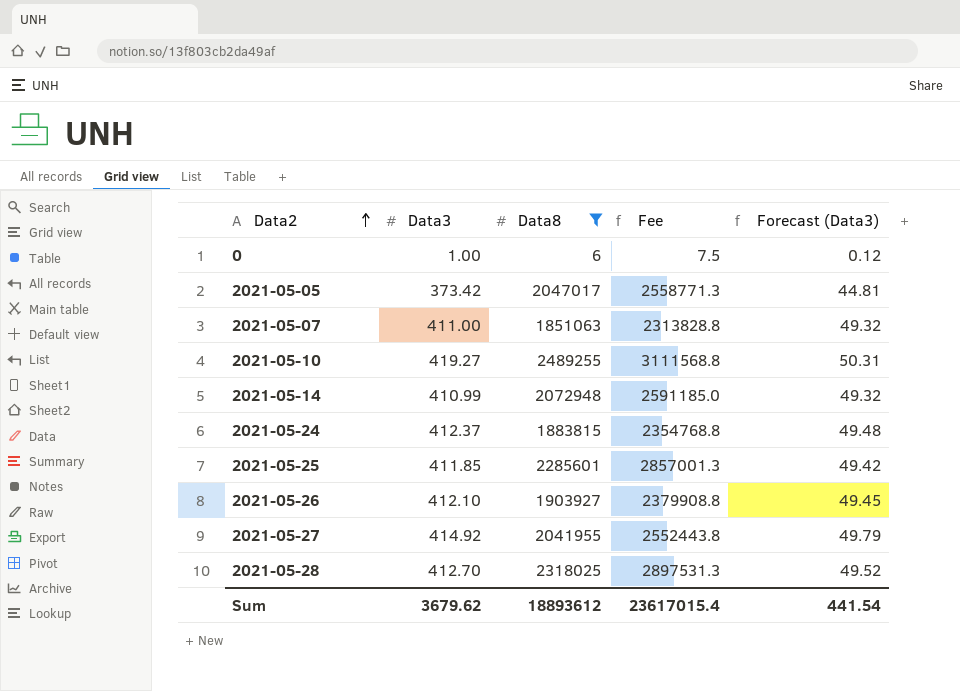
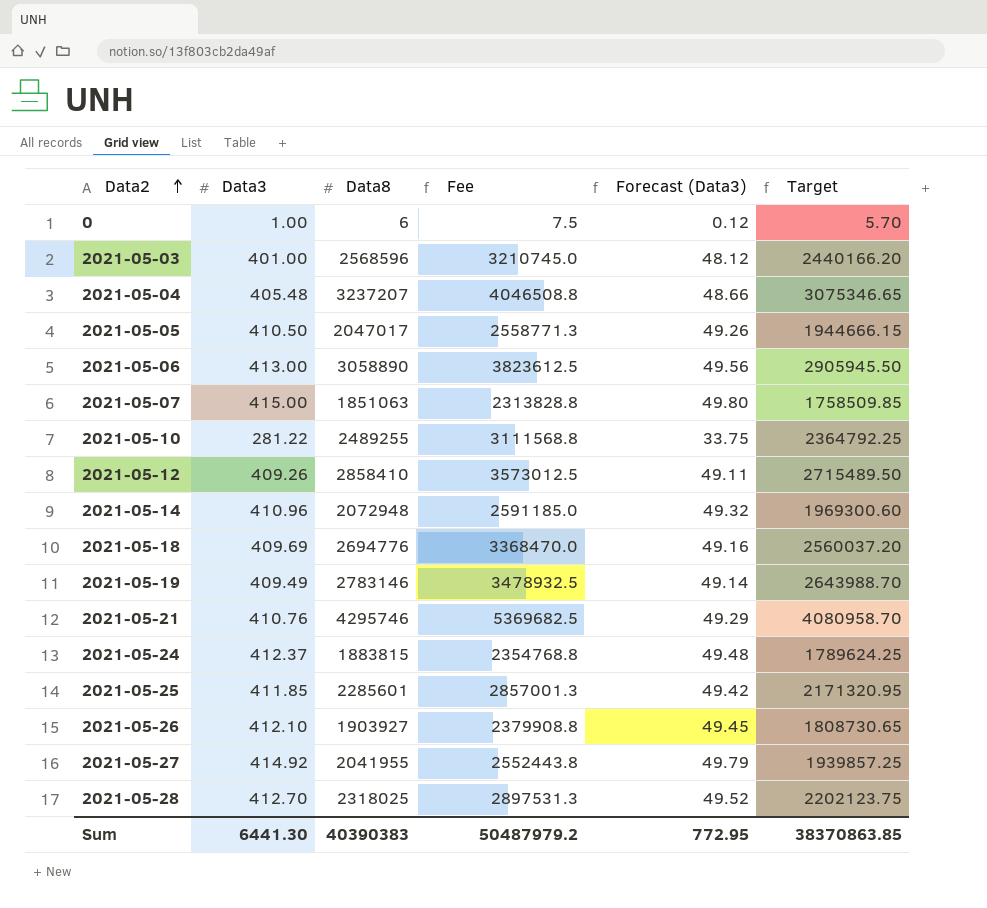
filter: Data8 <= 2489255 -> none
column Target | formula: none -> [Data8] * 0.95
2021-05-05 | Data3: 373.42 -> 410.50
2021-05-05 | Forecast (Data3): 44.81 -> 49.26
2021-05-07 | Data3: 411.00 -> 415.00
2021-05-07 | Forecast (Data3): 49.32 -> 49.80
2021-05-10 | Data3: 419.27 -> 281.22
2021-05-10 | Forecast (Data3): 50.31 -> 33.75
2021-05-14 | Data3: 410.99 -> 410.96
Sum | Data3: 3679.62 -> 6441.30
Sum | Data8: 18893612 -> 40390383
Sum | Fee: 23617015.4 -> 50487979.2
Sum | Forecast (Data3): 441.54 -> 772.95

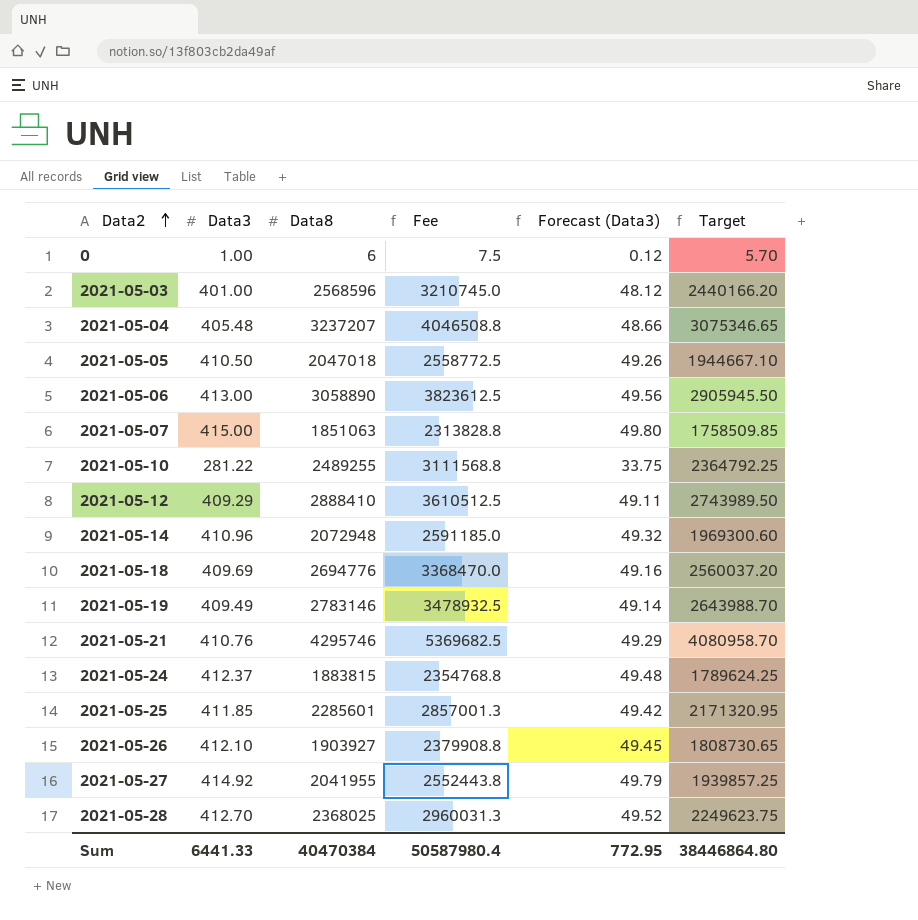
2021-05-05 | Data8: 2047017 -> 2047018
2021-05-05 | Fee: 2558771.3 -> 2558772.5
2021-05-05 | Target: 1944666.15 -> 1944667.10
2021-05-12 | Data3: 409.26 -> 409.29
2021-05-12 | Data8: 2858410 -> 2888410
2021-05-12 | Fee: 3573012.5 -> 3610512.5
2021-05-12 | Target: 2715489.50 -> 2743989.50
2021-05-28 | Data8: 2318025 -> 2368025
2021-05-28 | Fee: 2897531.3 -> 2960031.3
2021-05-28 | Target: 2202123.75 -> 2249623.75
Sum | Data3: 6441.30 -> 6441.33
Sum | Data8: 40390383 -> 40470384
Sum | Fee: 50487979.2 -> 50587980.4
Sum | Target: 38370863.85 -> 38446864.80

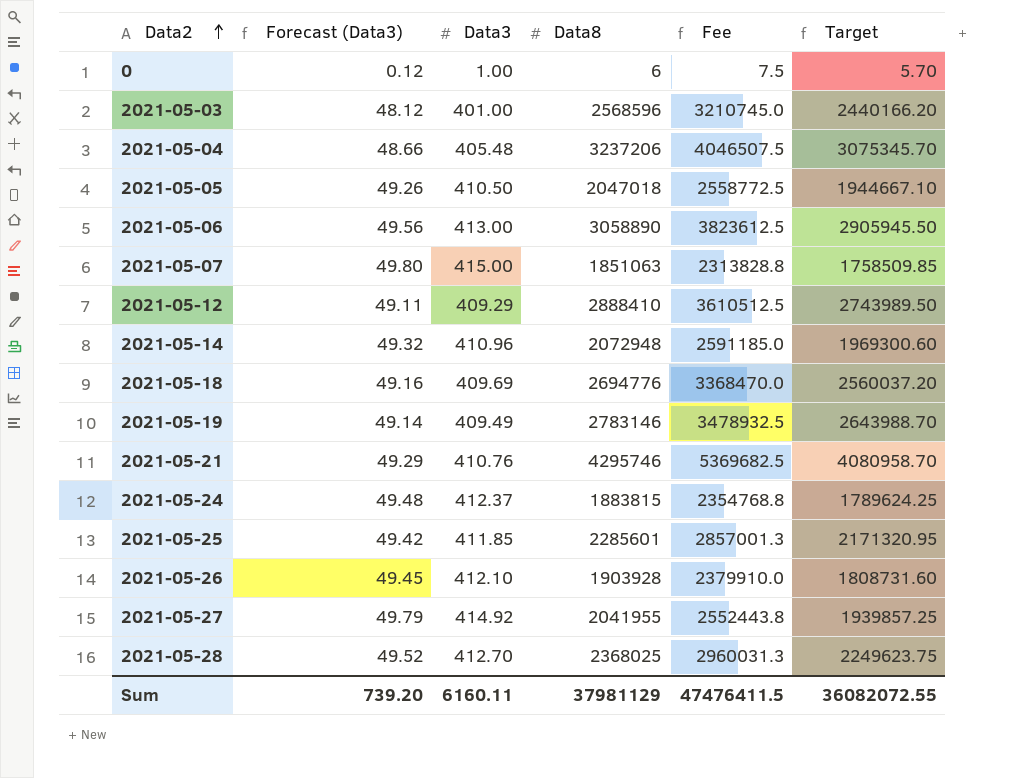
column Forecast (Data3) | position: 5 -> 2
row 2021-05-10: 281.22 | 2489255 | 3111568.8 | 33.75 | 2364792.25 -> none
2021-05-04 | Data8: 3237207 -> 3237206
2021-05-04 | Fee: 4046508.8 -> 4046507.5
2021-05-04 | Target: 3075346.65 -> 3075345.70
2021-05-26 | Data8: 1903927 -> 1903928
2021-05-26 | Fee: 2379908.8 -> 2379910.0
2021-05-26 | Target: 1808730.65 -> 1808731.60
Sum | Forecast (Data3): 772.95 -> 739.20
Sum | Data3: 6441.33 -> 6160.11
Sum | Data8: 40470384 -> 37981129
Sum | Fee: 50587980.4 -> 47476411.5
Sum | Target: 38446864.80 -> 36082072.55

